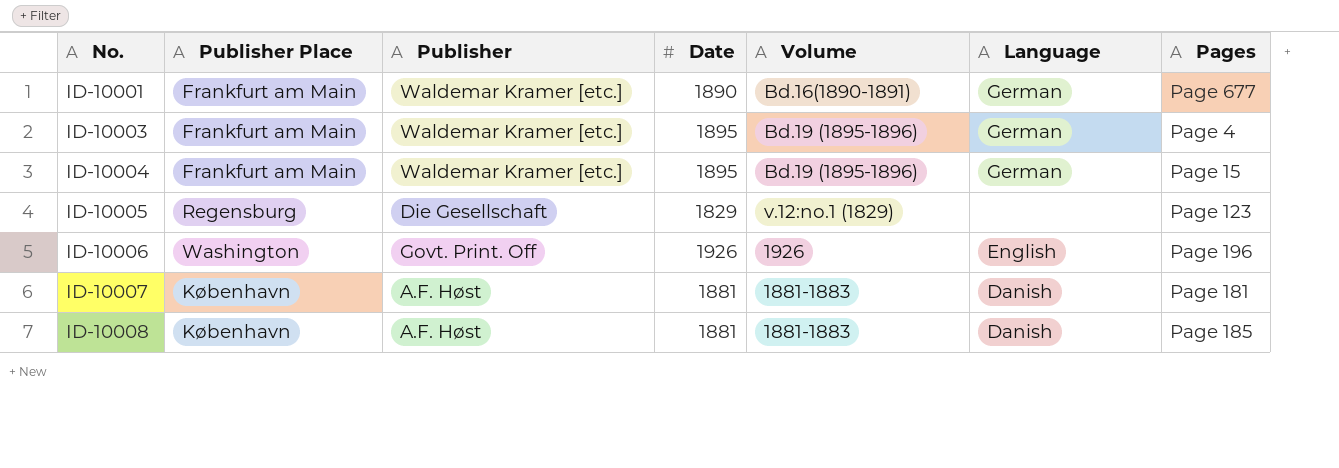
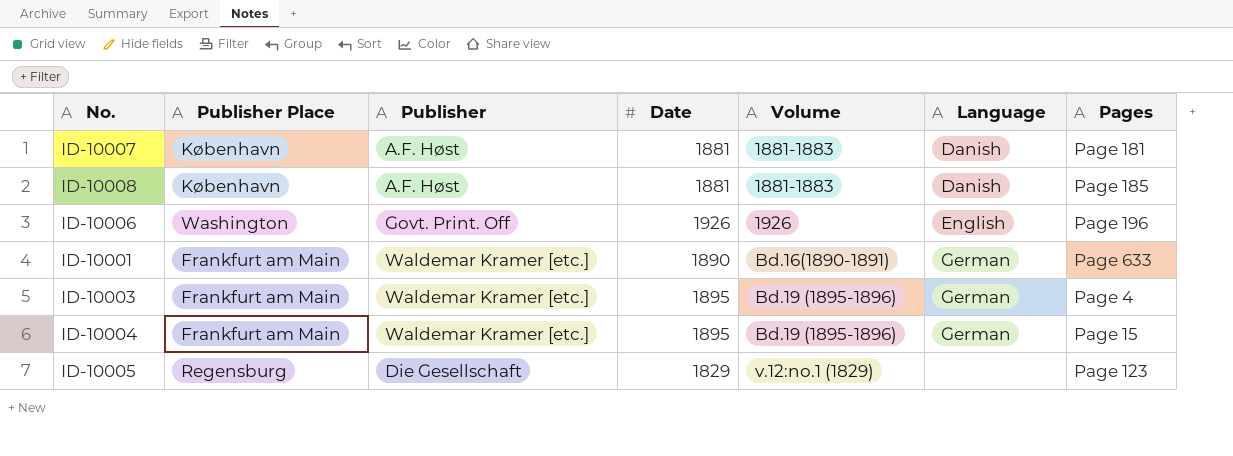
row order: No. ascending -> Volume ascending
ID-10001 | Pages: Page 677 -> Page 633

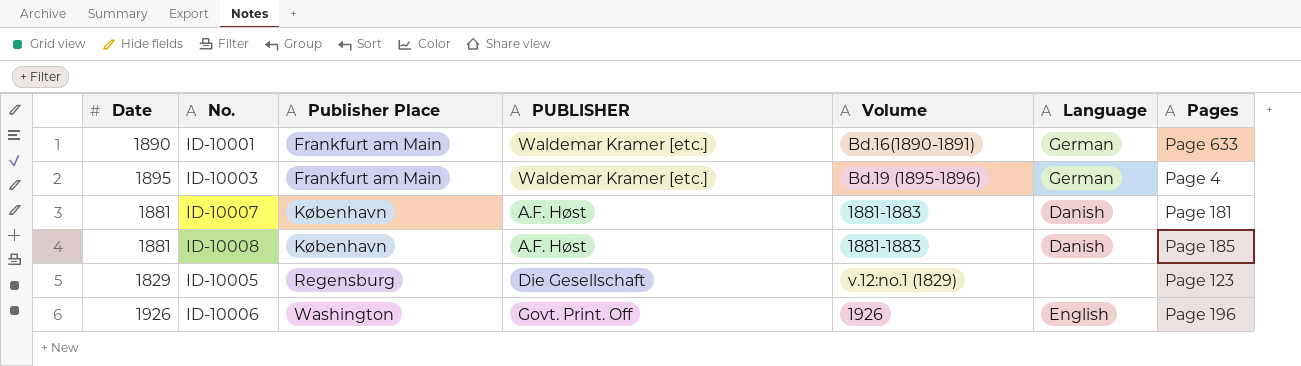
row order: Volume ascending -> Publisher Place ascending
column Date | position: 4 -> 1
column name: Publisher -> PUBLISHER
row ID-10004: Frankfurt am Main | Waldemar Kramer [etc.] | 1895 | Bd.19 (1895-1896) | German | Page 15 -> none

